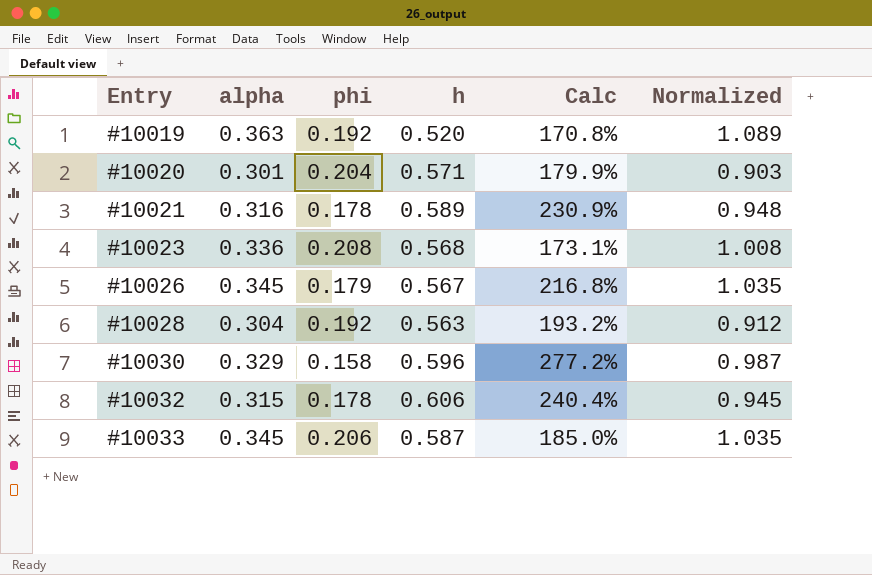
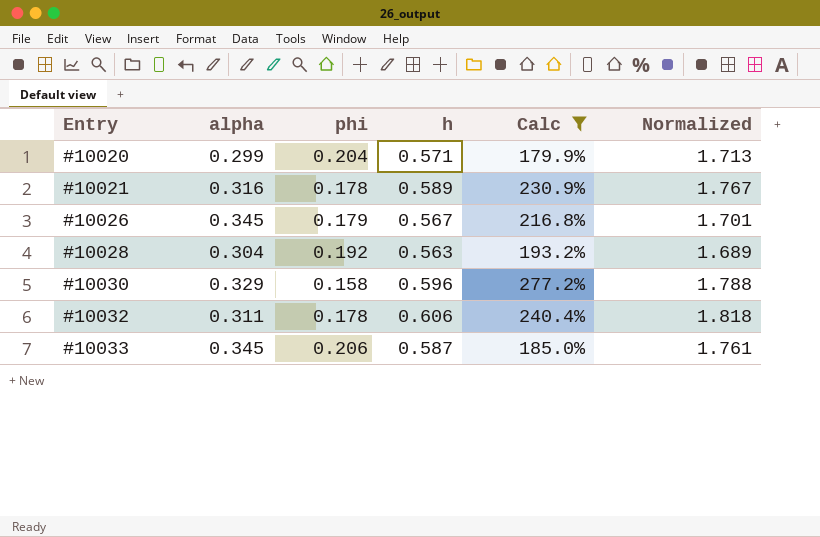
filter: none -> Calc >= 179.9%
column Normalized | formula: [alpha] * 3 -> [h] * 3
#10020 | alpha: 0.301 -> 0.299
#10032 | alpha: 0.315 -> 0.311

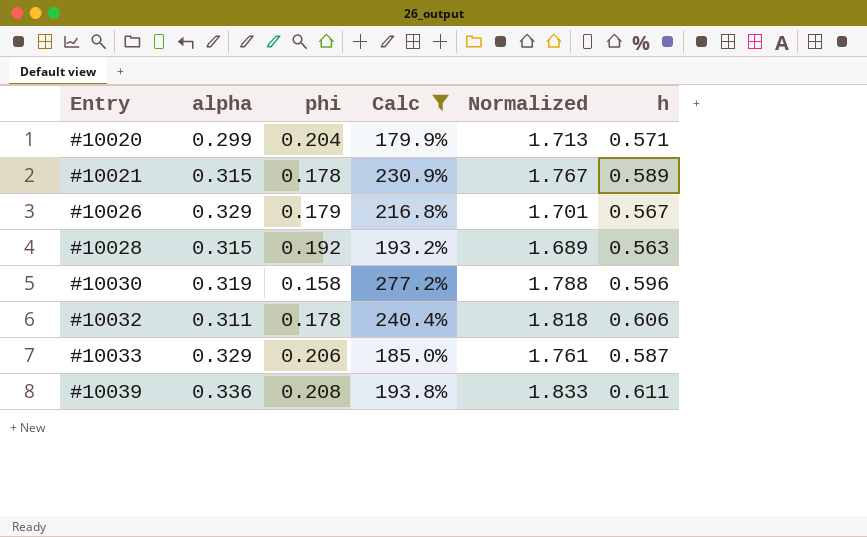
column h | position: 4 -> 6
#10021 | alpha: 0.316 -> 0.315
#10026 | alpha: 0.345 -> 0.329
#10028 | alpha: 0.304 -> 0.315
#10030 | alpha: 0.329 -> 0.319
#10033 | alpha: 0.345 -> 0.329
row #10039: none -> 0.336 | 0.208 | 193.8% | 1.833 | 0.611

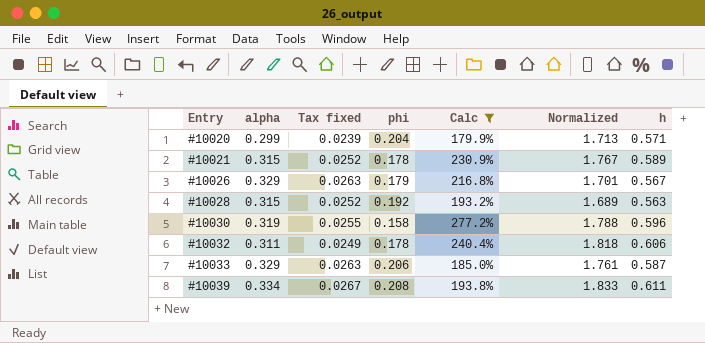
column Tax fixed | formula: none -> [alpha] * 0.08
#10039 | alpha: 0.336 -> 0.334

